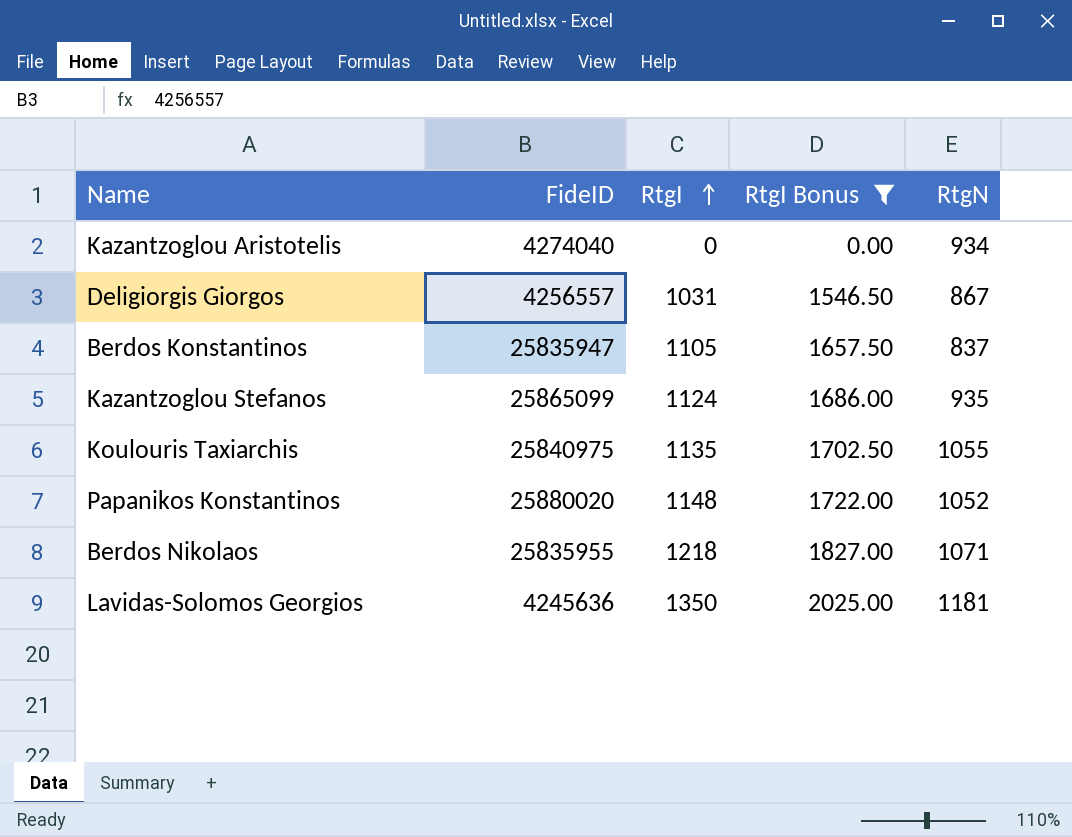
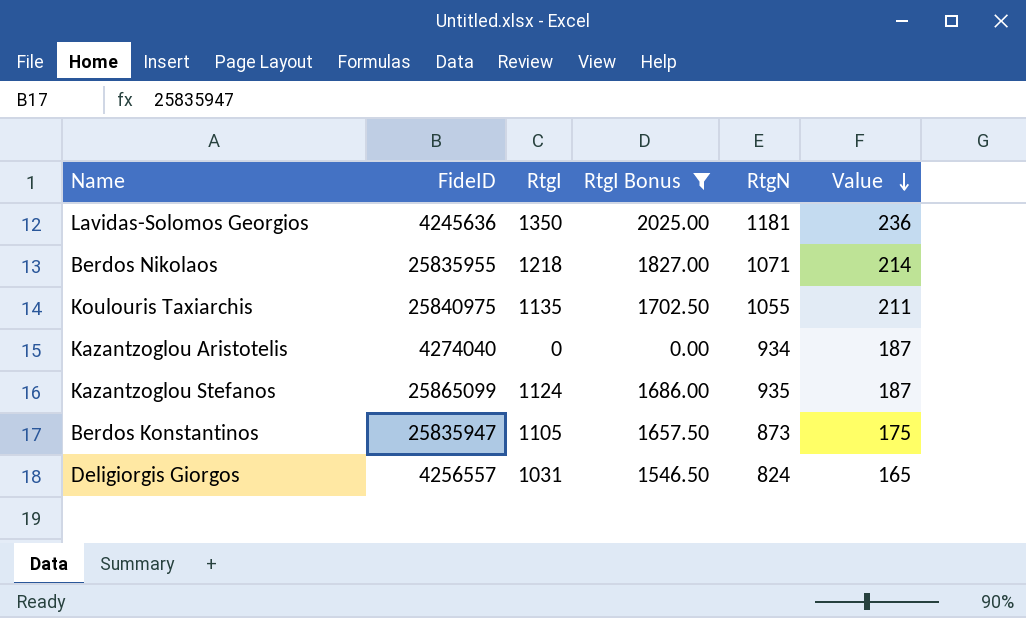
row order: RtgI ascending -> Value descending
column Value | formula: none -> [RtgN] * 0.2
row Papanikos Konstantinos: 25880020 | 1148 | 1722.00 | 1052 -> none
Berdos Konstantinos | RtgN: 837 -> 873
Deligiorgis Giorgos | RtgN: 867 -> 824

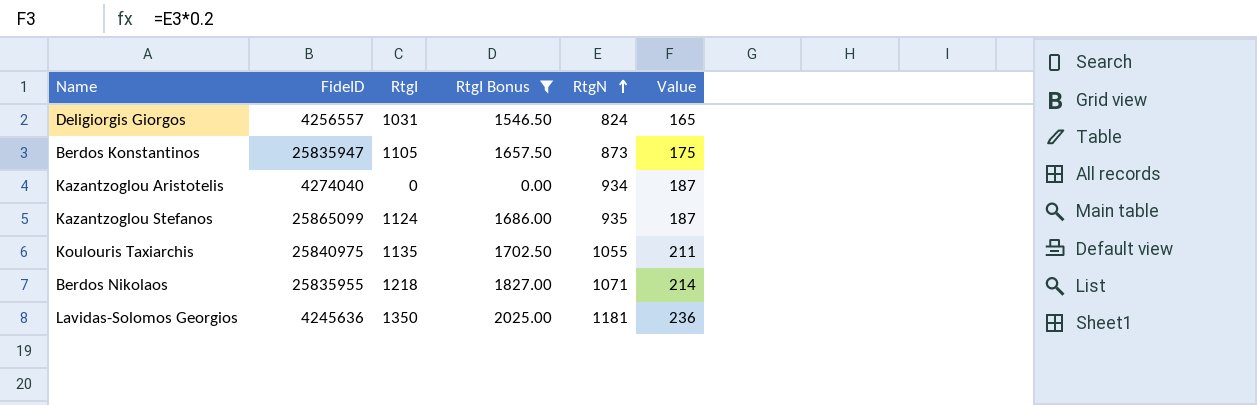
row order: Value descending -> RtgN ascending

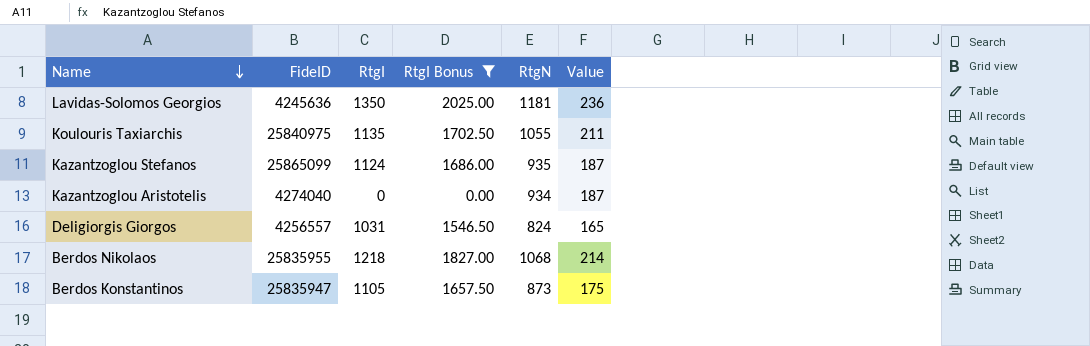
row order: RtgN ascending -> Name descending
Berdos Nikolaos | RtgN: 1071 -> 1068

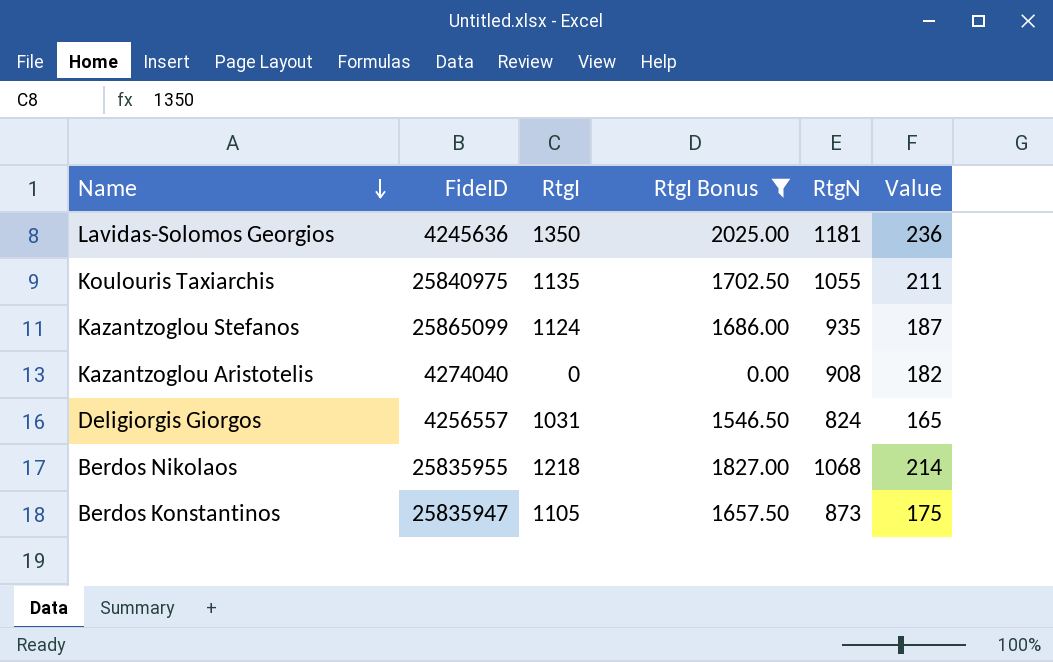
Kazantzoglou Aristotelis | RtgN: 934 -> 908
Kazantzoglou Aristotelis | Value: 187 -> 182

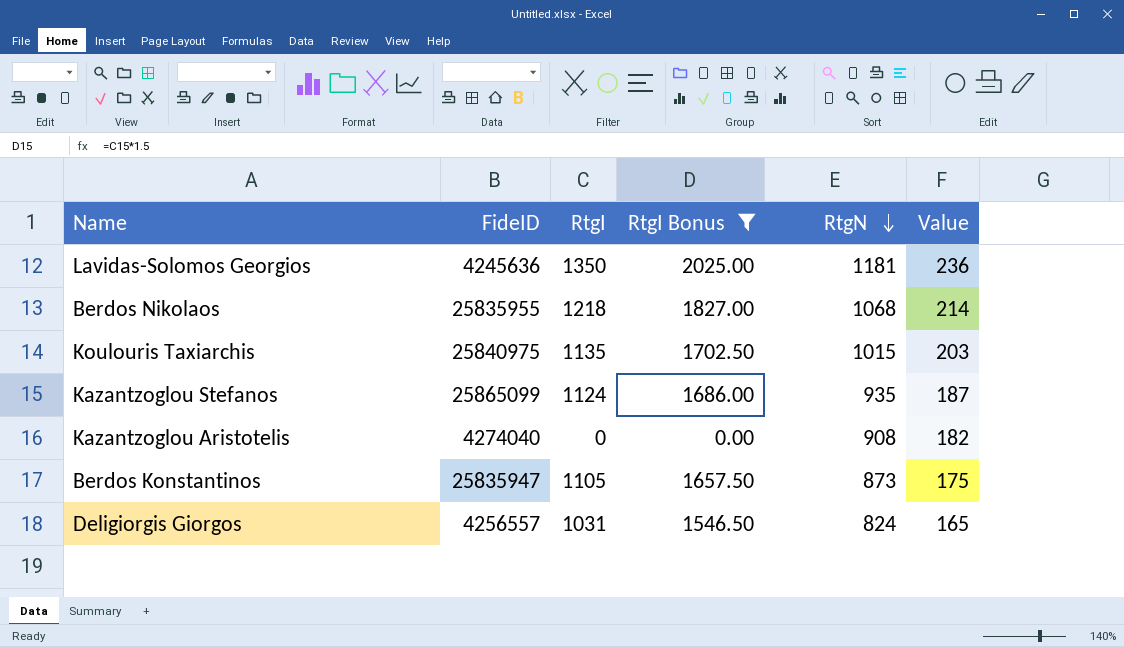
row order: Name descending -> RtgN descending
Koulouris Taxiarchis | RtgN: 1055 -> 1015
Koulouris Taxiarchis | Value: 211 -> 203

